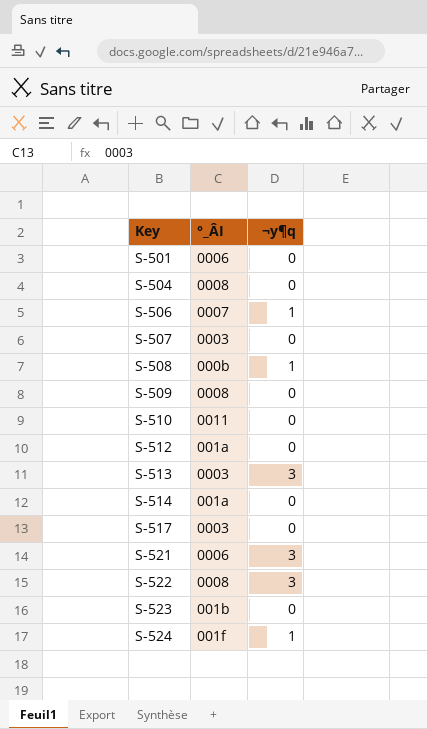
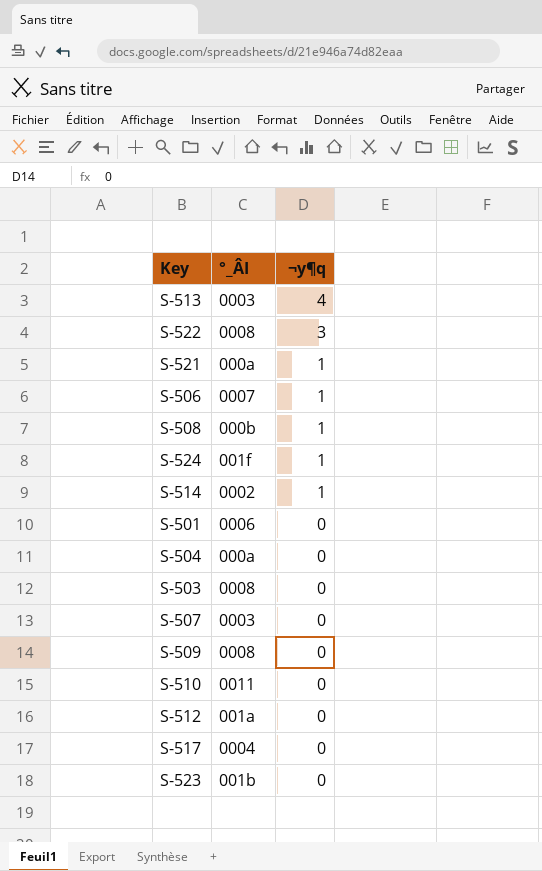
row order: Key ascending -> ¬y¶q descending
S-513 | ¬y¶q: 3 -> 4
S-521 | °_ÂI: 0006 -> 000a
S-521 | ¬y¶q: 3 -> 1
S-514 | °_ÂI: 001a -> 0002
S-514 | ¬y¶q: 0 -> 1
S-504 | °_ÂI: 0008 -> 000a
row S-503: none -> 0008 | 0
S-517 | °_ÂI: 0003 -> 0004

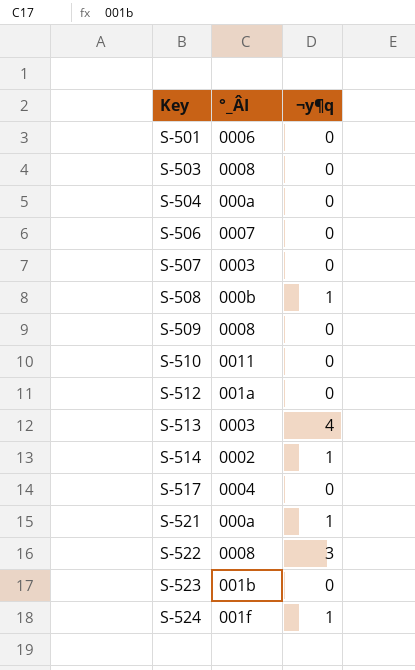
row order: ¬y¶q descending -> Key ascending
S-506 | ¬y¶q: 1 -> 0

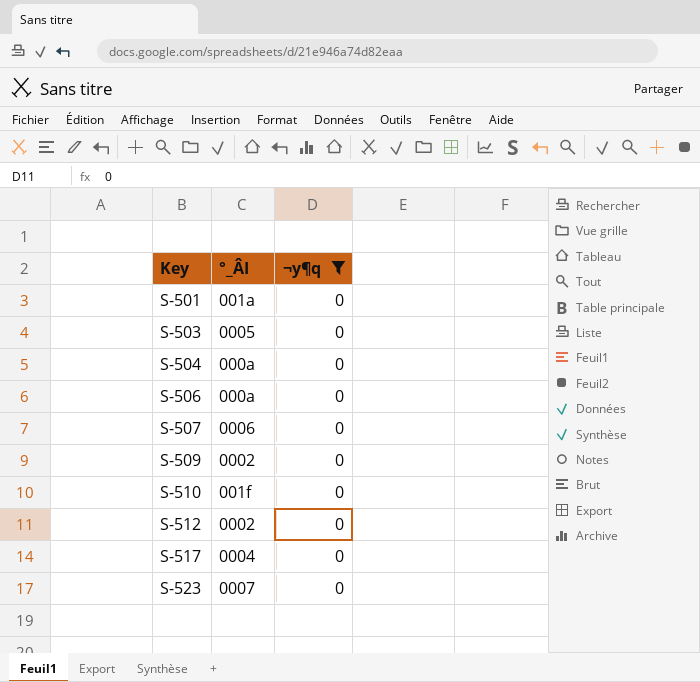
filter: none -> ¬y¶q = 0
S-501 | °_ÂI: 0006 -> 001a
S-503 | °_ÂI: 0008 -> 0005
S-506 | °_ÂI: 0007 -> 000a
S-507 | °_ÂI: 0003 -> 0006
S-509 | °_ÂI: 0008 -> 0002
S-510 | °_ÂI: 0011 -> 001f
S-512 | °_ÂI: 001a -> 0002
S-523 | °_ÂI: 001b -> 0007

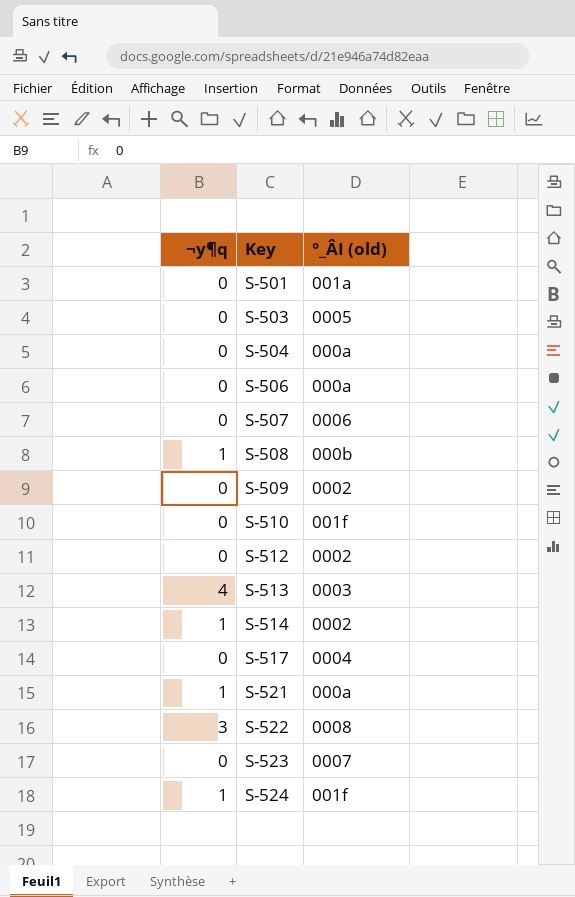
filter: ¬y¶q = 0 -> none
column ¬y¶q | position: 3 -> 1
column name: °_ÂI -> °_ÂI (old)

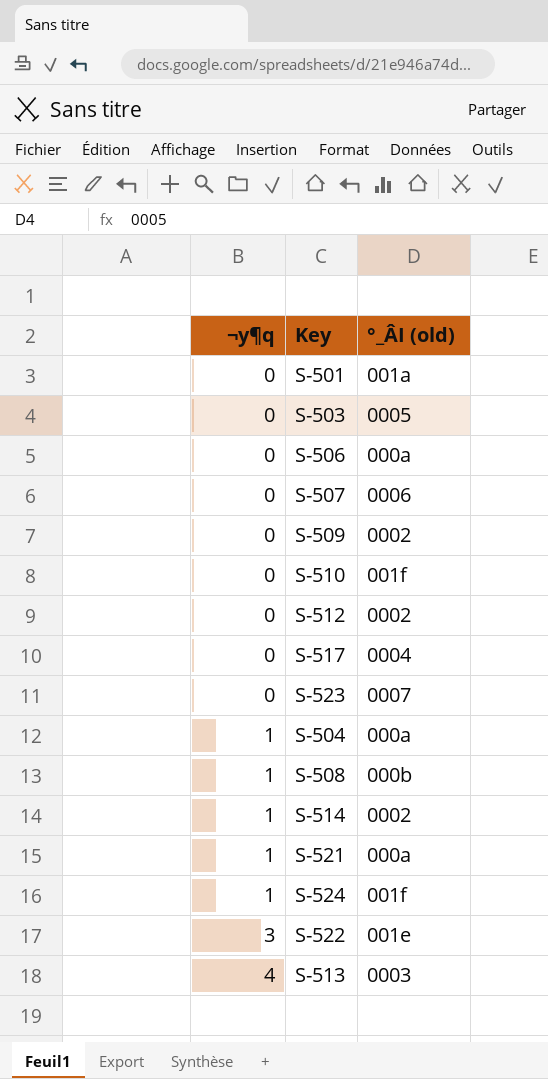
row order: Key ascending -> ¬y¶q ascending
S-504 | ¬y¶q: 0 -> 1
S-522 | °_ÂI (old): 0008 -> 001e

